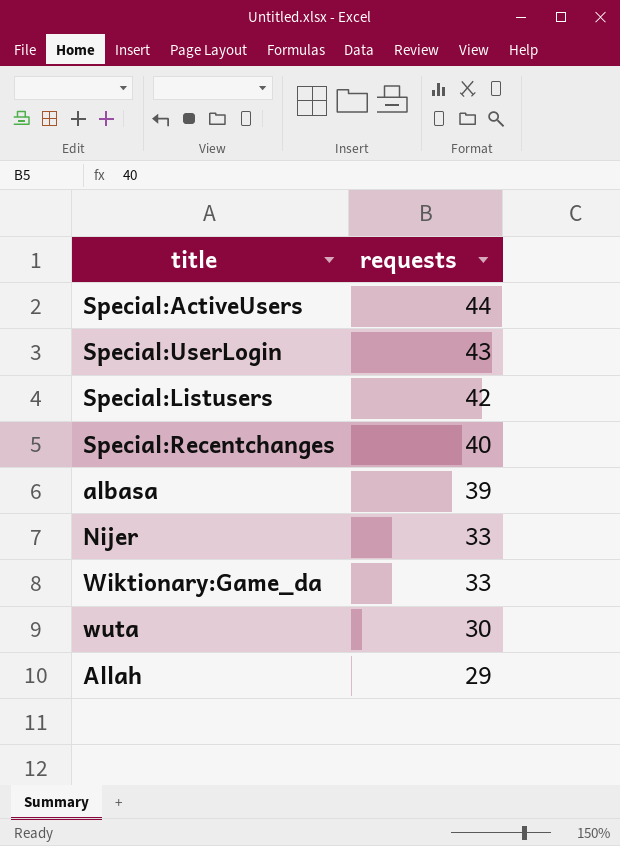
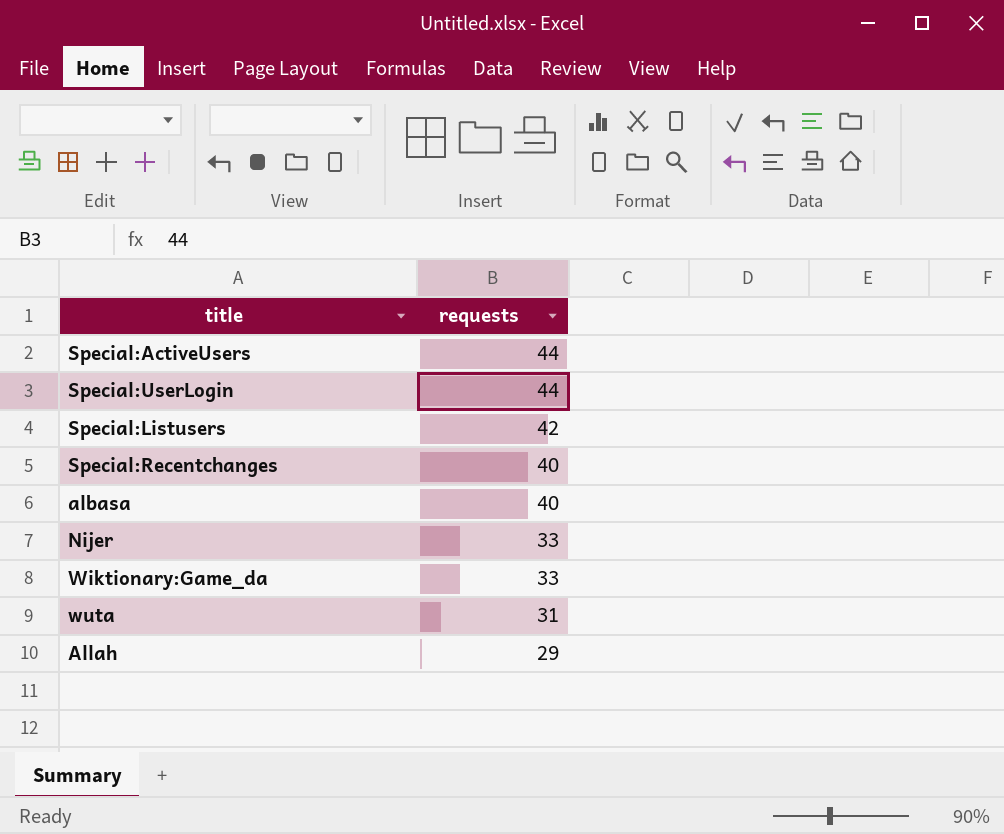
Special:UserLogin | requests: 43 -> 44
albasa | requests: 39 -> 40
wuta | requests: 30 -> 31

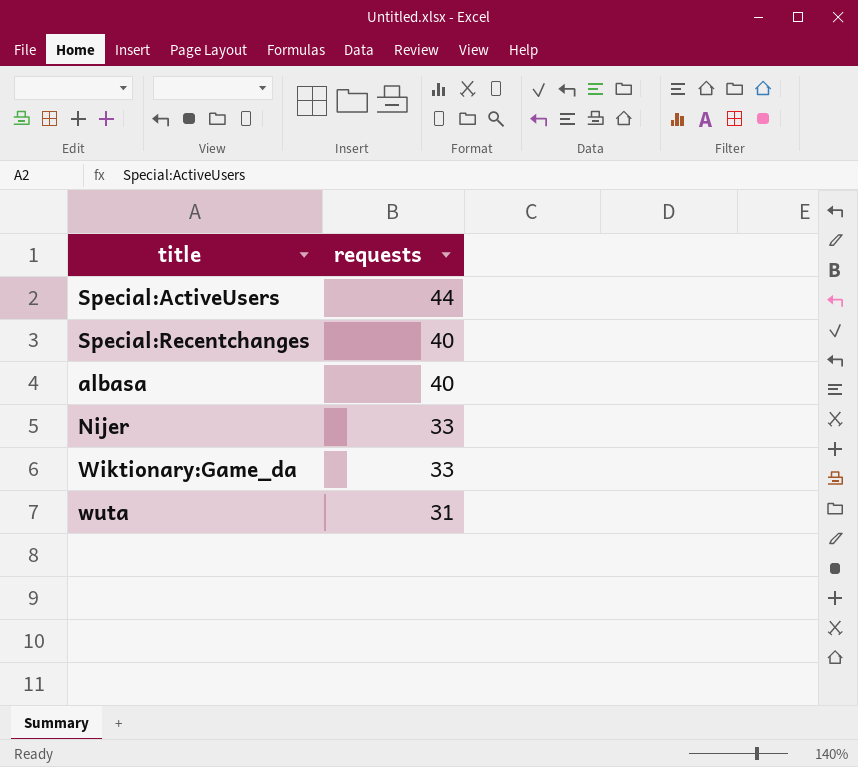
row Special:UserLogin: 44 -> none
row Special:Listusers: 42 -> none
row Allah: 29 -> none

